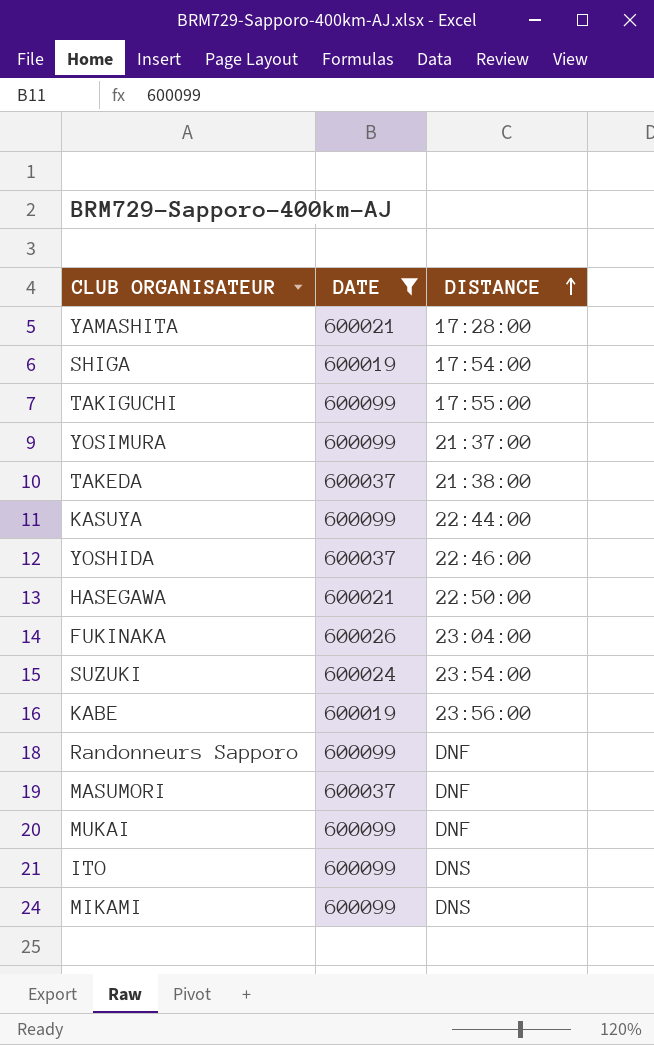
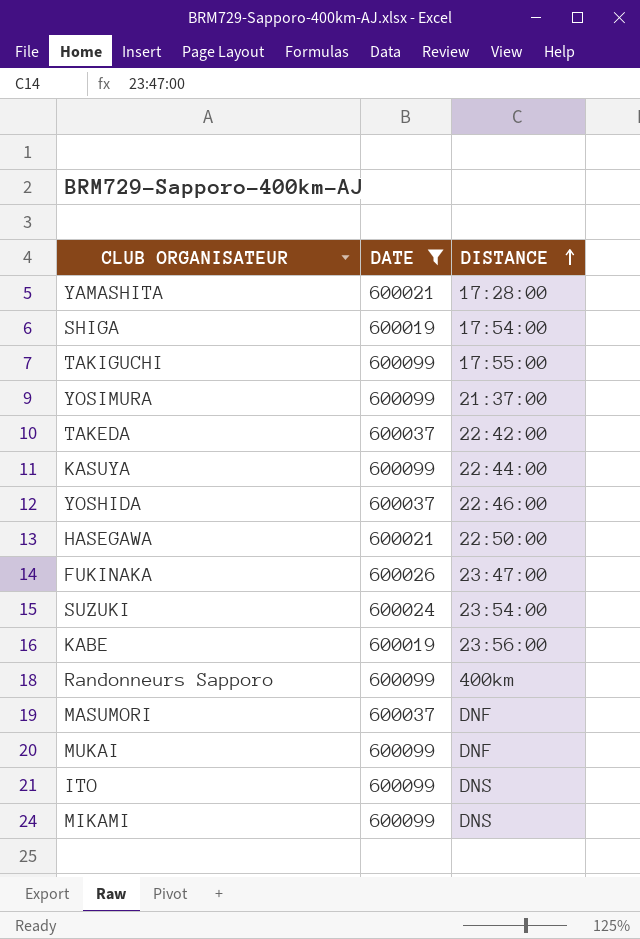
TAKEDA | DISTANCE: 21:38:00 -> 22:42:00
FUKINAKA | DISTANCE: 23:04:00 -> 23:47:00
Randonneurs Sapporo | DISTANCE: DNF -> 400km

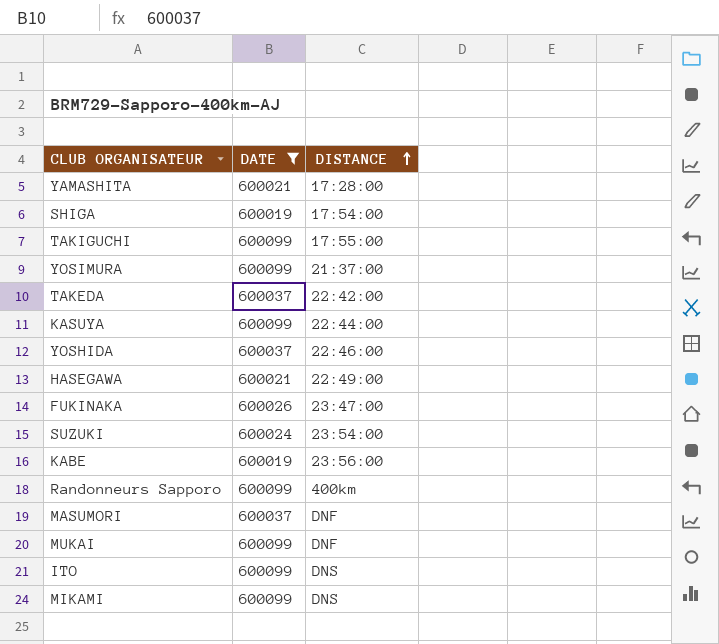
HASEGAWA | DISTANCE: 22:50:00 -> 22:49:00

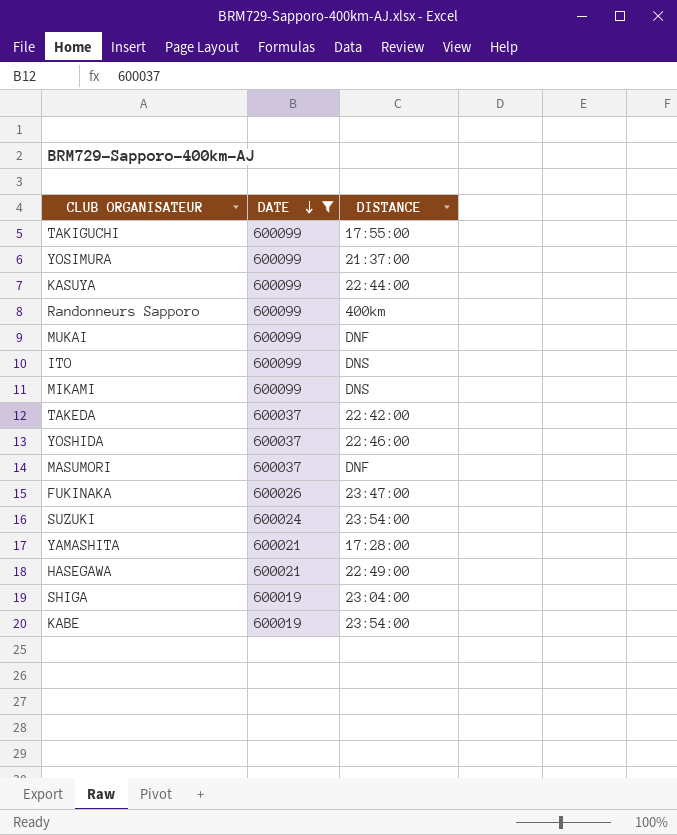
row order: DISTANCE ascending -> DATE descending
SHIGA | DISTANCE: 17:54:00 -> 23:04:00
KABE | DISTANCE: 23:56:00 -> 23:54:00

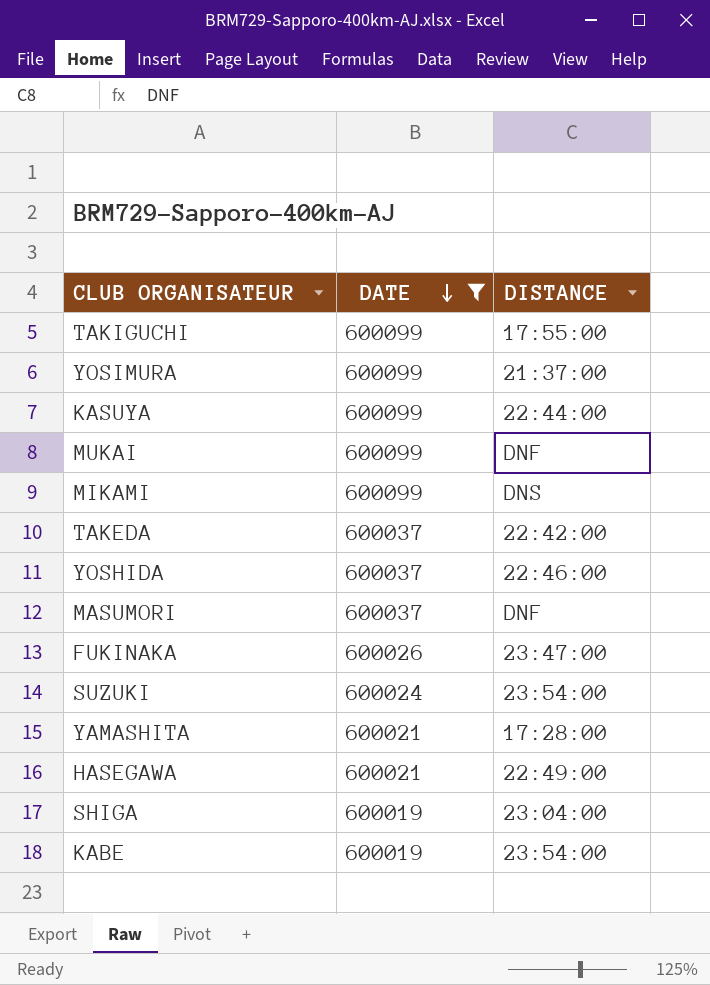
row Randonneurs Sapporo: 600099 | 400km -> none
row ITO: 600099 | DNS -> none

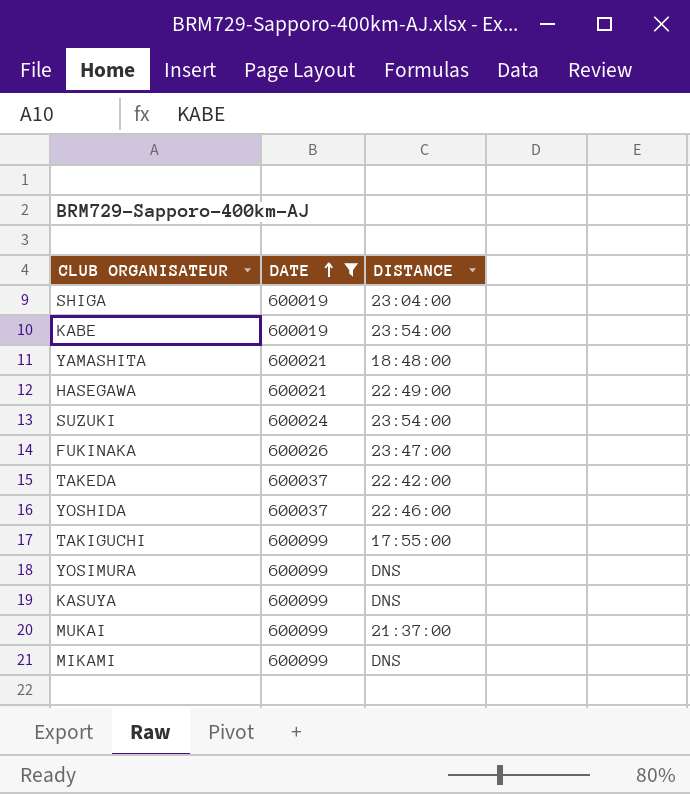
row order: DATE descending -> DATE ascending
row MASUMORI: 600037 | DNF -> none
YAMASHITA | DISTANCE: 17:28:00 -> 18:48:00
YOSIMURA | DISTANCE: 21:37:00 -> DNS
KASUYA | DISTANCE: 22:44:00 -> DNS
MUKAI | DISTANCE: DNF -> 21:37:00

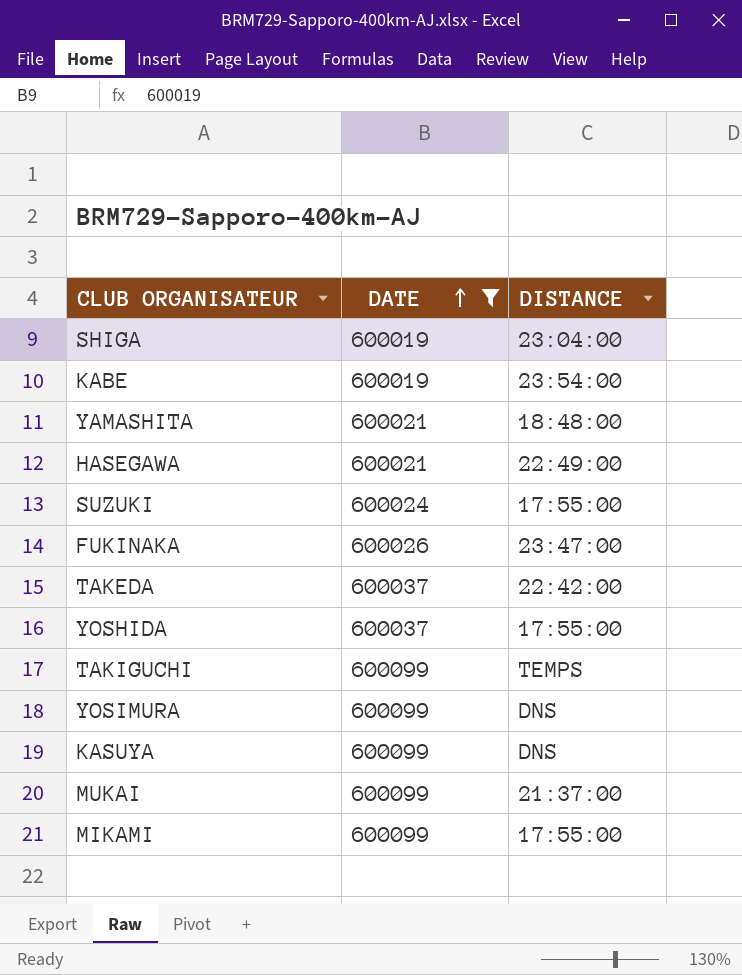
SUZUKI | DISTANCE: 23:54:00 -> 17:55:00
YOSHIDA | DISTANCE: 22:46:00 -> 17:55:00
TAKIGUCHI | DISTANCE: 17:55:00 -> TEMPS
MIKAMI | DISTANCE: DNS -> 17:55:00

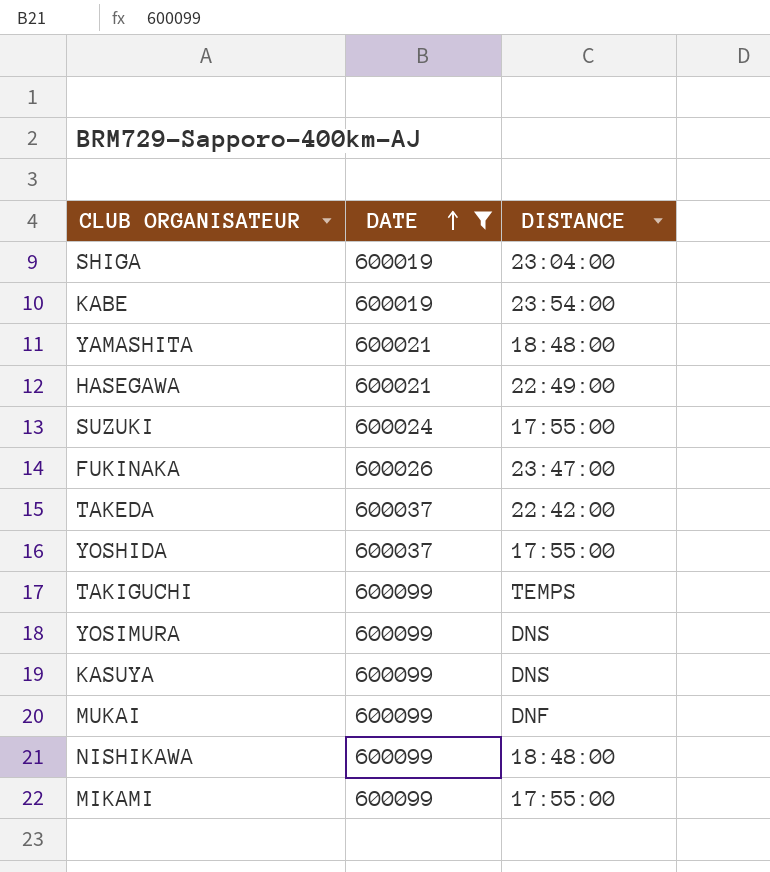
MUKAI | DISTANCE: 21:37:00 -> DNF
row NISHIKAWA: none -> 600099 | 18:48:00

